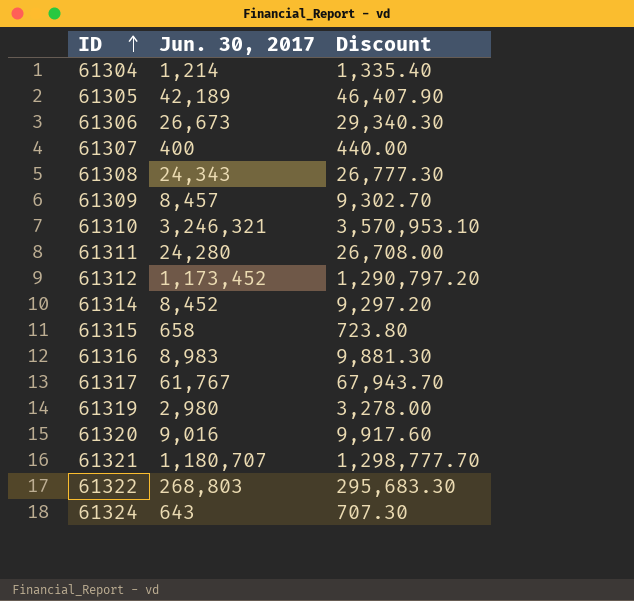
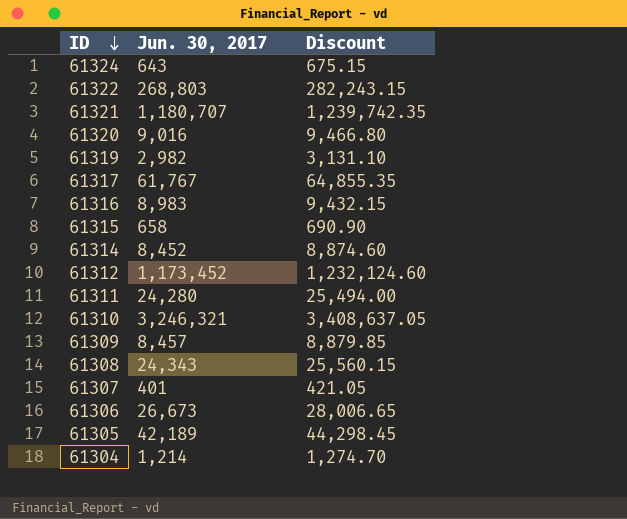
row order: ID ascending -> ID descending
column Discount | formula: [Jun. 30, 2017] * 1.1 -> [Jun. 30, 2017] * 1.05
61319 | Jun. 30, 2017: 2,980 -> 2,982
61307 | Jun. 30, 2017: 400 -> 401

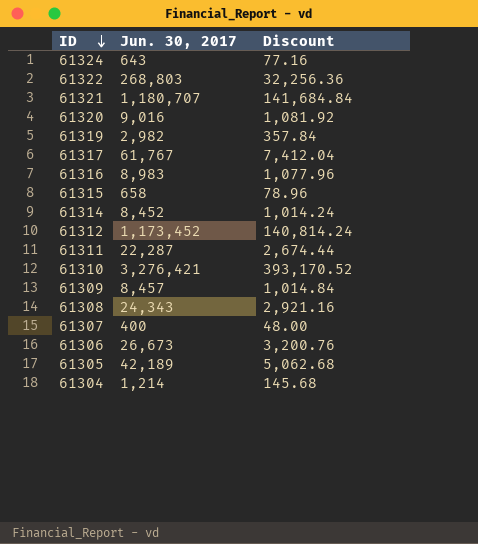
column Discount | formula: [Jun. 30, 2017] * 1.05 -> [Jun. 30, 2017] * 0.12
61311 | Jun. 30, 2017: 24,280 -> 22,287
61310 | Jun. 30, 2017: 3,246,321 -> 3,276,421
61307 | Jun. 30, 2017: 401 -> 400

